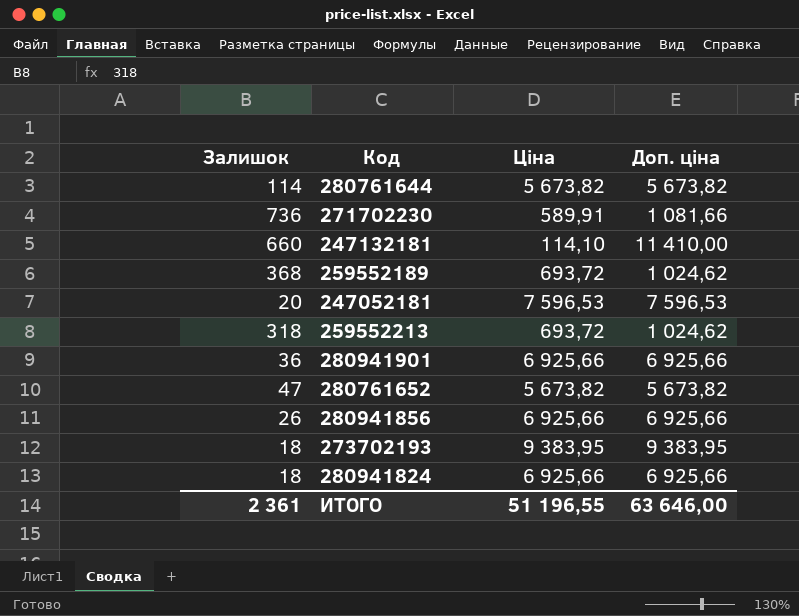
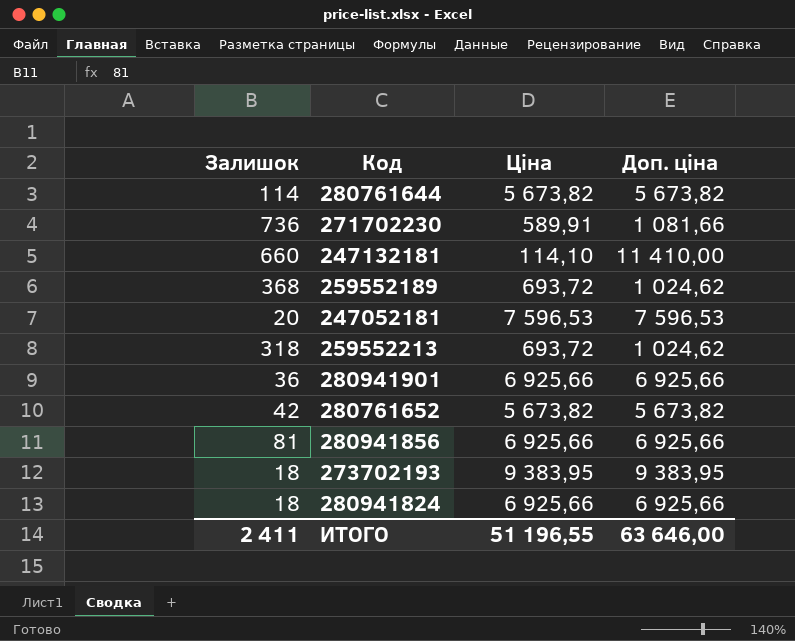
280761652 | Залишок: 47 -> 42
280941856 | Залишок: 26 -> 81
ИТОГО | Залишок: 2 361 -> 2 411

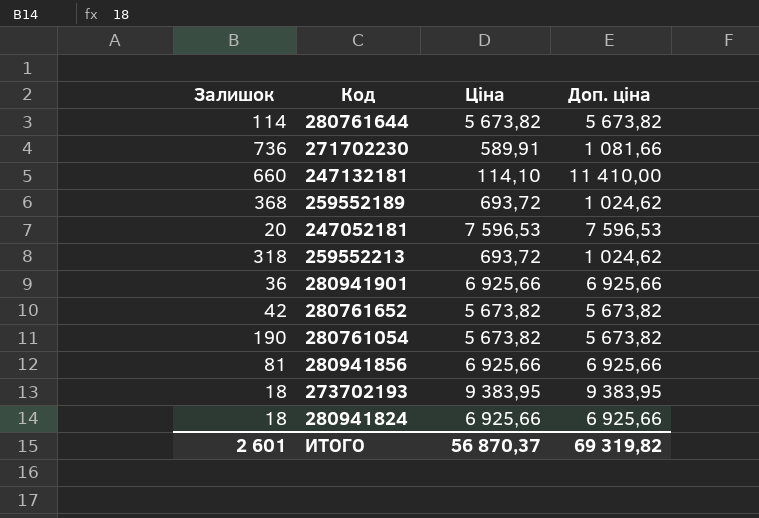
row 280761054: none -> 190 | 5 673,82 | 5 673,82
ИТОГО | Залишок: 2 411 -> 2 601
ИТОГО | Ціна: 51 196,55 -> 56 870,37
ИТОГО | Доп. ціна: 63 646,00 -> 69 319,82

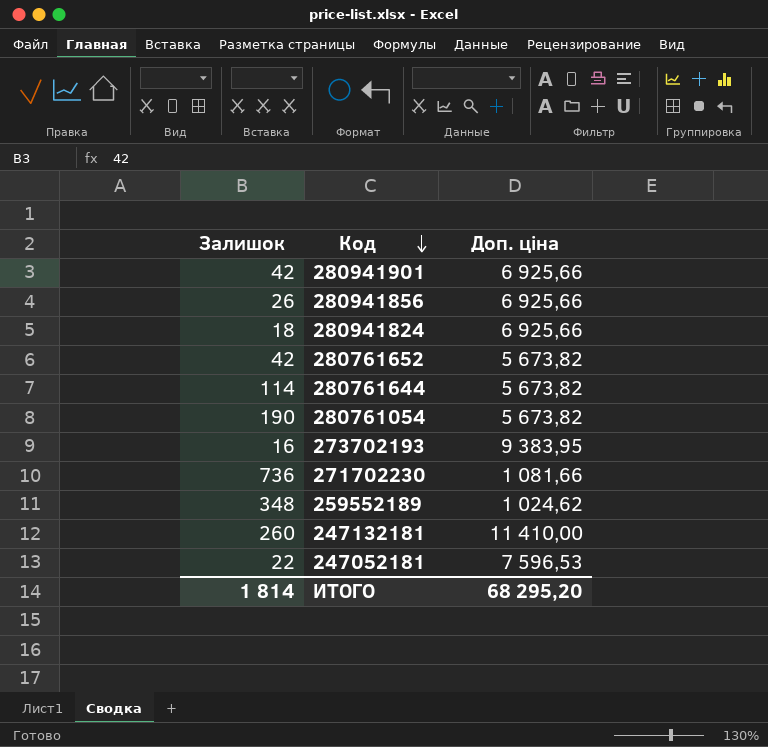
row order: none -> Код descending
column Ціна | position: 3 -> none
row 259552213: 318 | 693,72 | 1 024,62 -> none
280941901 | Залишок: 36 -> 42
280941856 | Залишок: 81 -> 26
273702193 | Залишок: 18 -> 16
259552189 | Залишок: 368 -> 348
247132181 | Залишок: 660 -> 260
247052181 | Залишок: 20 -> 22
ИТОГО | Залишок: 2 601 -> 1 814
ИТОГО | Доп. ціна: 69 319,82 -> 68 295,20

